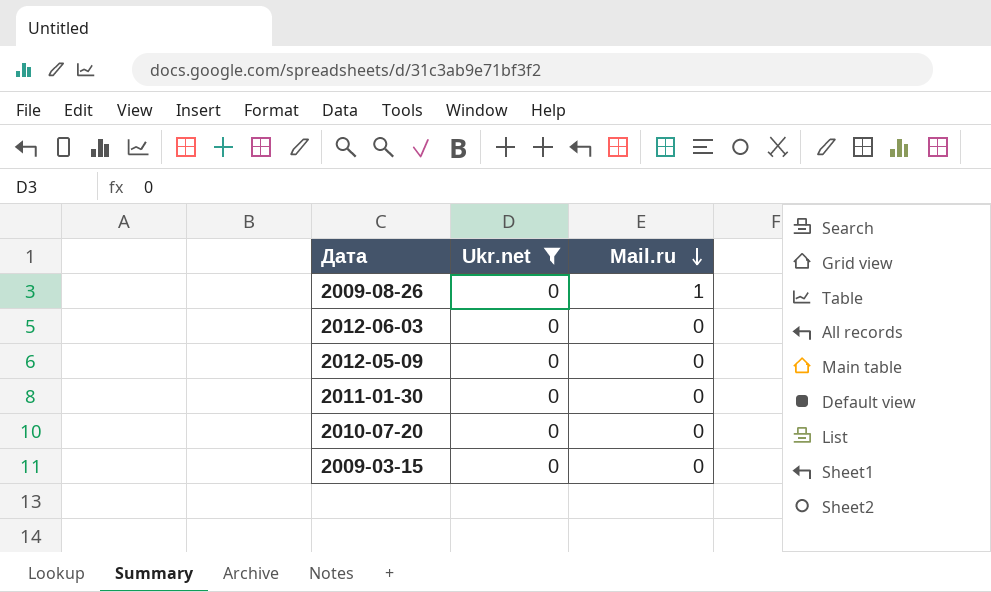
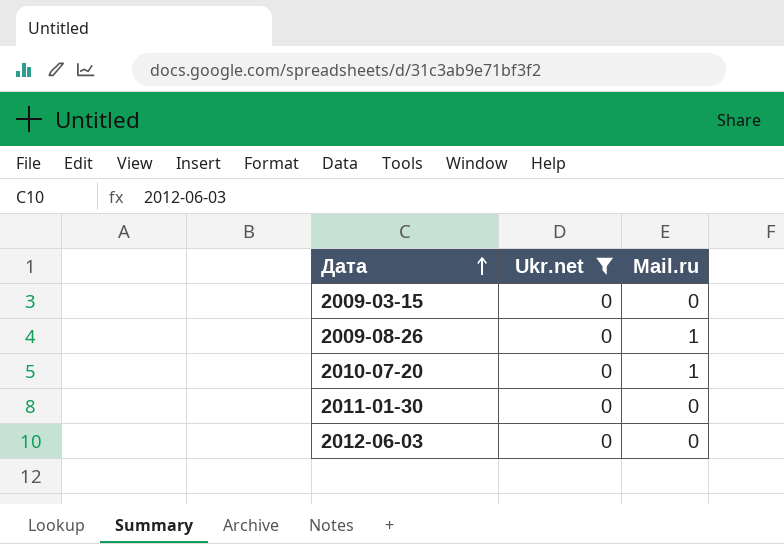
row order: Mail.ru descending -> Дата ascending
row 2012-05-09: 0 | 0 -> none
2010-07-20 | Mail.ru: 0 -> 1

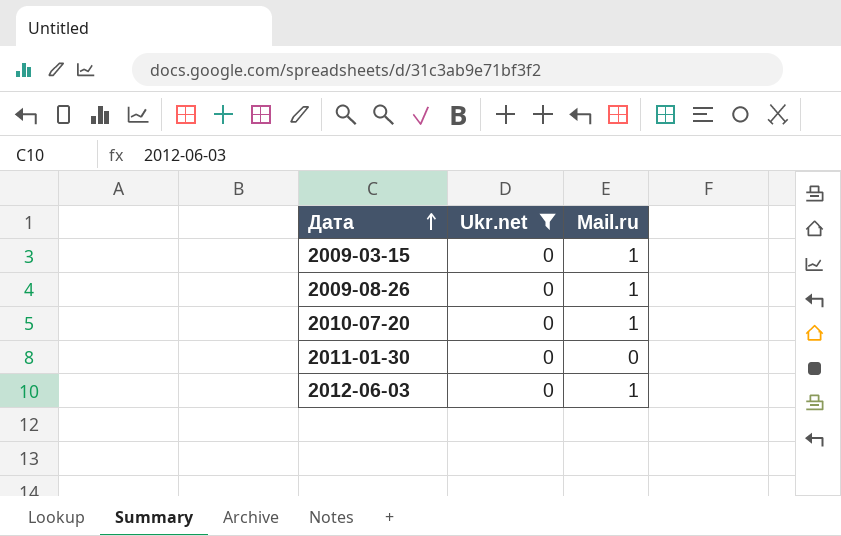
2009-03-15 | Mail.ru: 0 -> 1
2012-06-03 | Mail.ru: 0 -> 1

